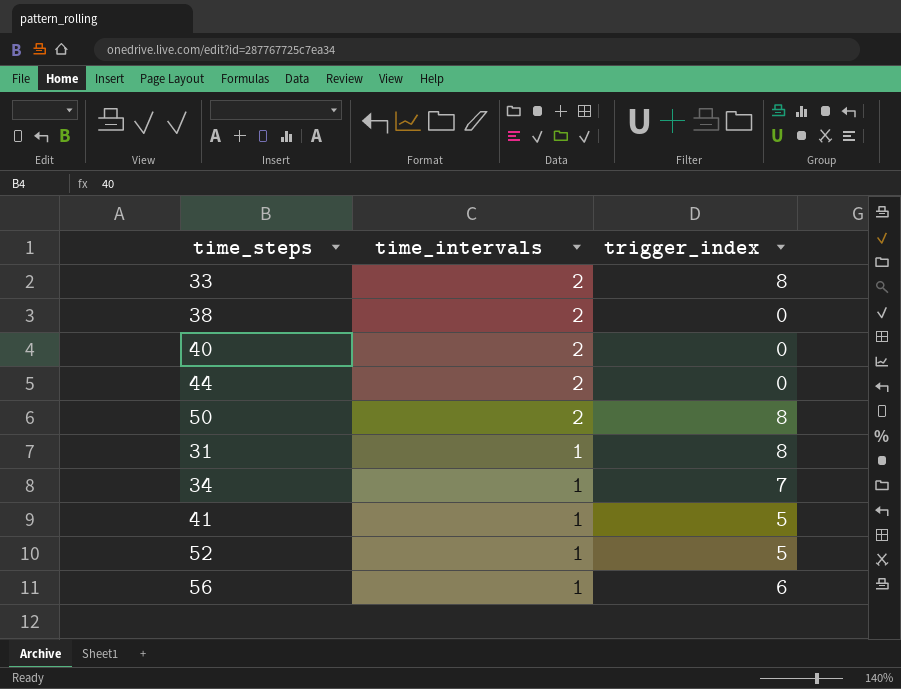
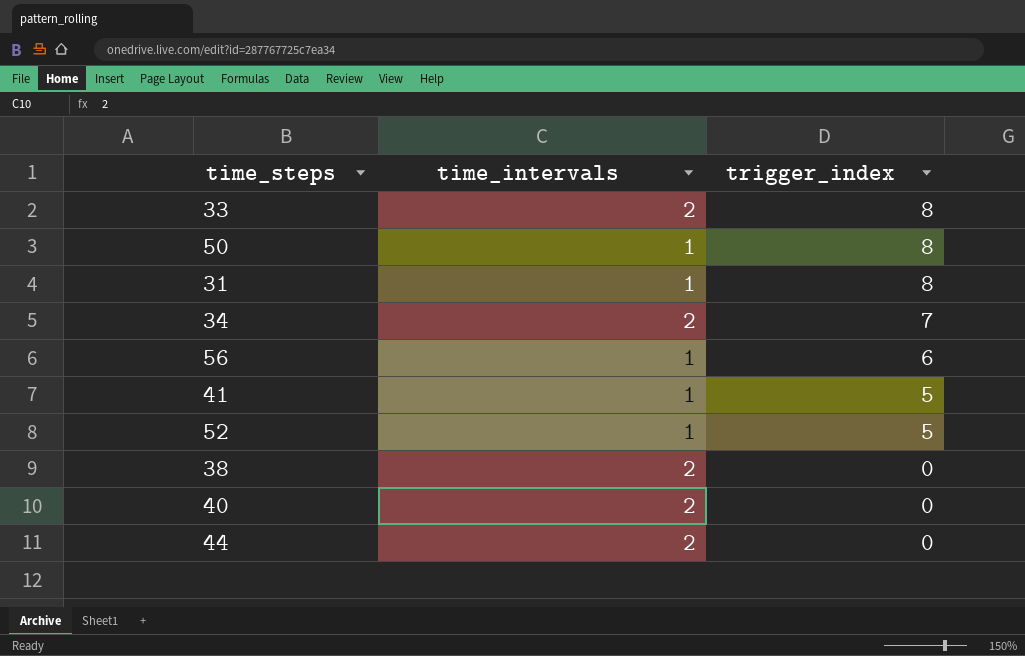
row order: time_intervals descending -> trigger_index descending
50 | time_intervals: 2 -> 1
34 | time_intervals: 1 -> 2

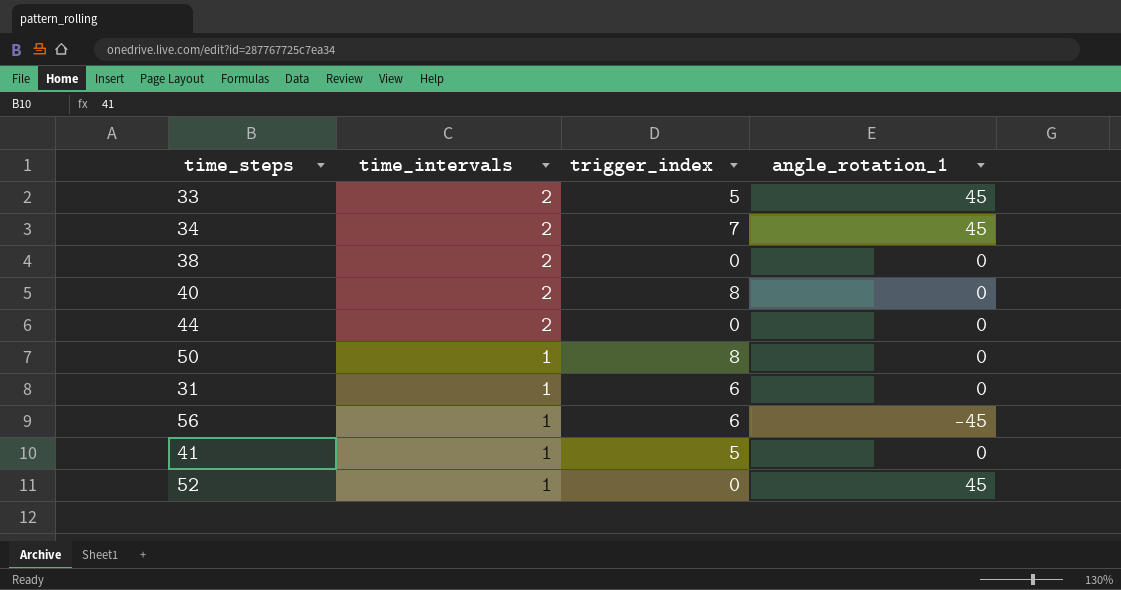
row order: trigger_index descending -> time_intervals descending
column angle_rotation_1 | position: none -> 4
33 | trigger_index: 8 -> 5
40 | trigger_index: 0 -> 8
31 | trigger_index: 8 -> 6
52 | trigger_index: 5 -> 0

